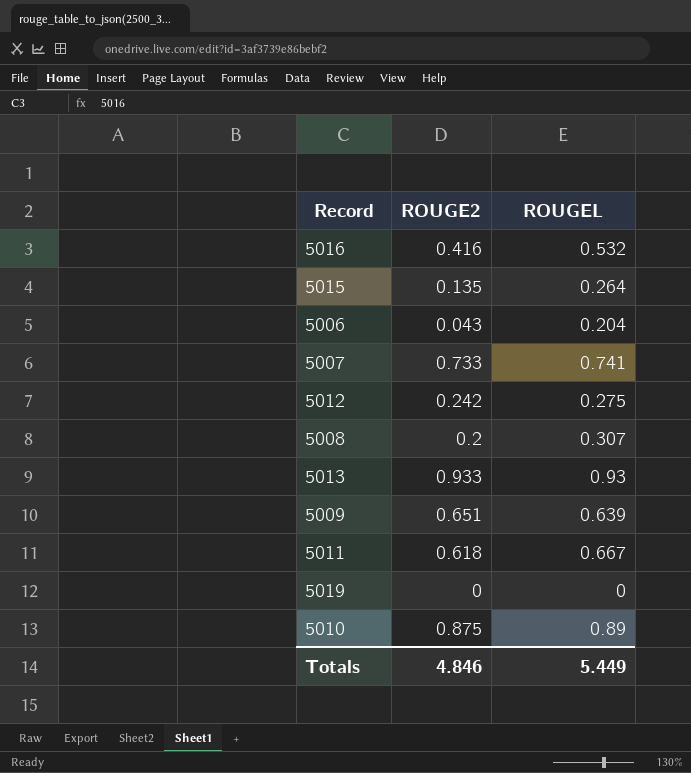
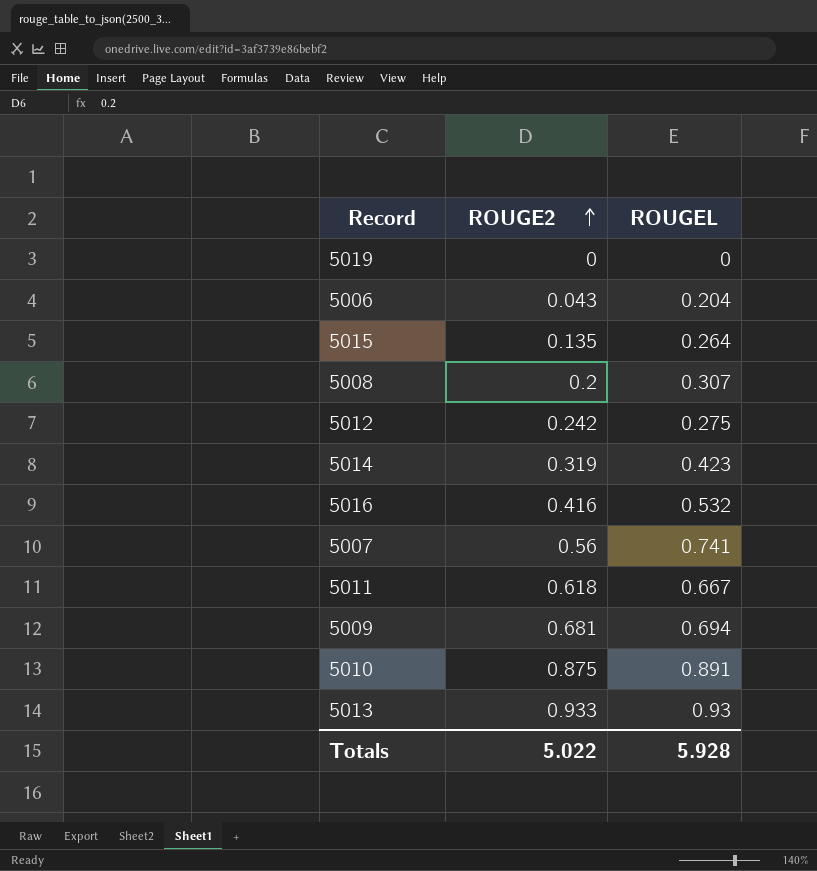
row order: none -> ROUGE2 ascending
row 5014: none -> 0.319 | 0.423
5007 | ROUGE2: 0.733 -> 0.56
5009 | ROUGE2: 0.651 -> 0.681
5009 | ROUGEL: 0.639 -> 0.694
5010 | ROUGEL: 0.89 -> 0.891
Totals | ROUGE2: 4.846 -> 5.022
Totals | ROUGEL: 5.449 -> 5.928

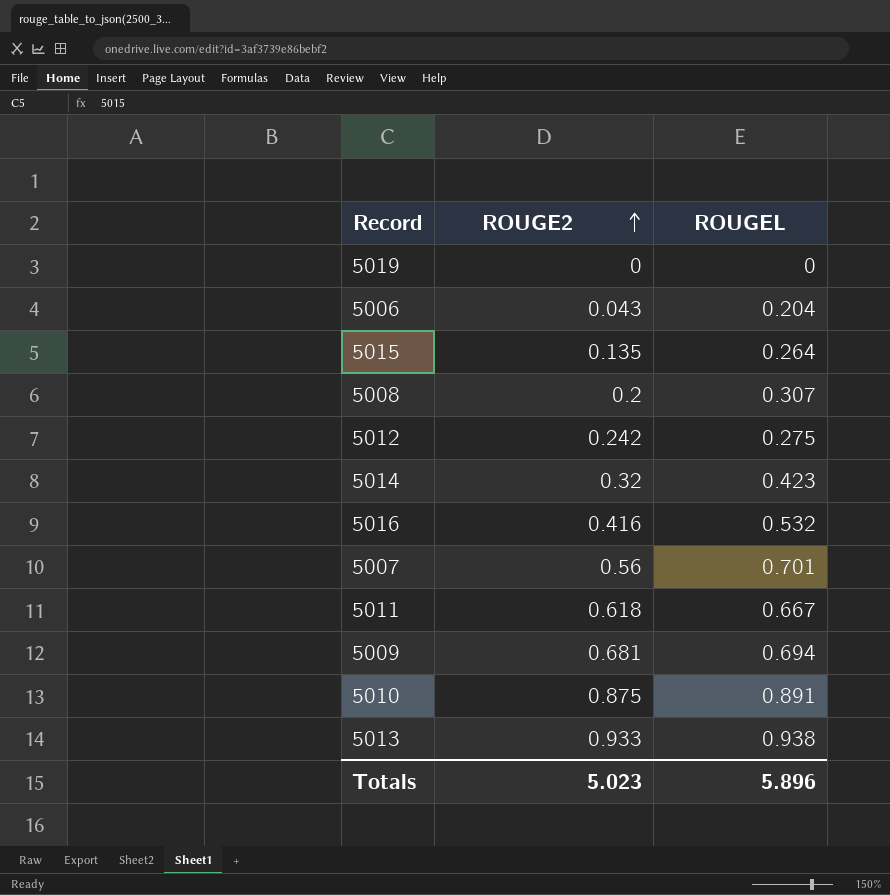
5014 | ROUGE2: 0.319 -> 0.32
5007 | ROUGEL: 0.741 -> 0.701
5013 | ROUGEL: 0.93 -> 0.938
Totals | ROUGE2: 5.022 -> 5.023
Totals | ROUGEL: 5.928 -> 5.896

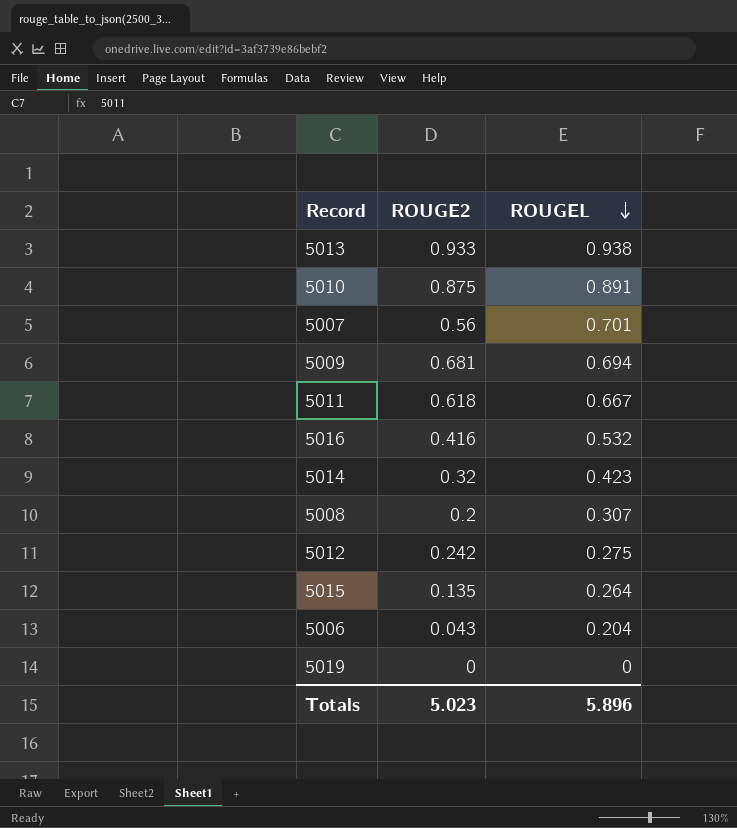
row order: ROUGE2 ascending -> ROUGEL descending

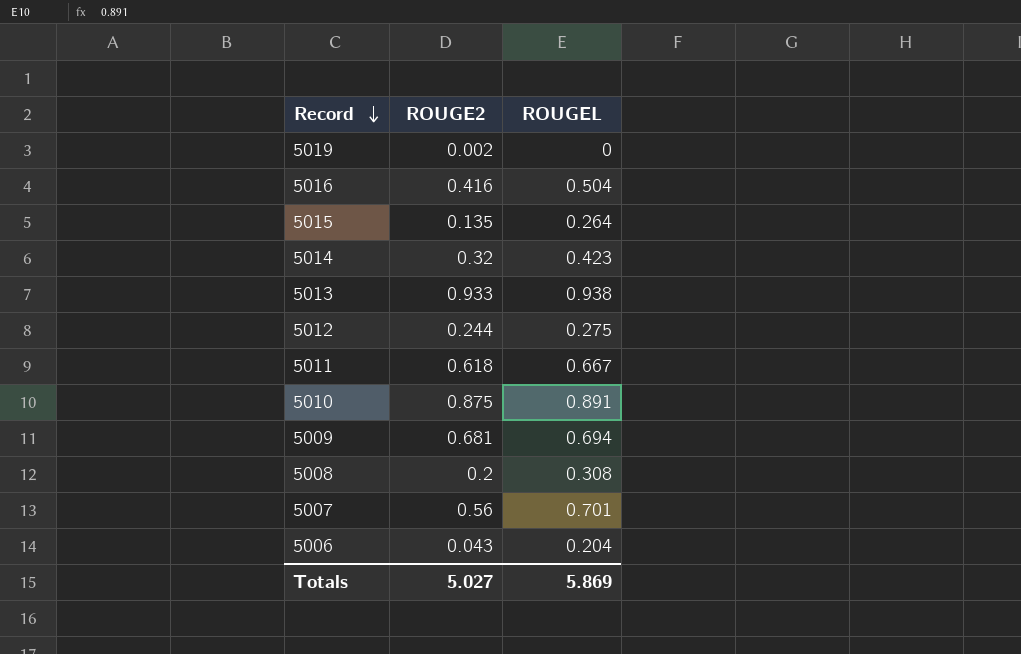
row order: ROUGEL descending -> Record descending
5019 | ROUGE2: 0 -> 0.002
5016 | ROUGEL: 0.532 -> 0.504
5012 | ROUGE2: 0.242 -> 0.244
5008 | ROUGEL: 0.307 -> 0.308
Totals | ROUGE2: 5.023 -> 5.027
Totals | ROUGEL: 5.896 -> 5.869

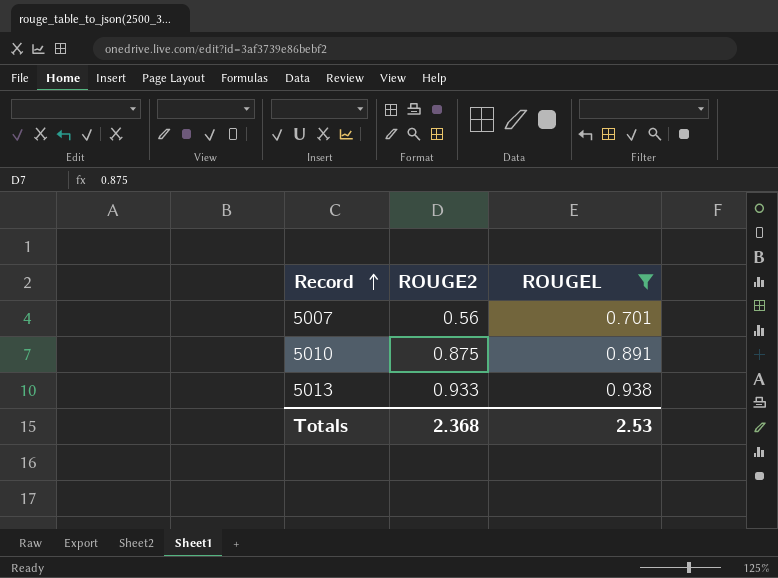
filter: none -> ROUGEL >= 0.701
row order: Record descending -> Record ascending
Totals | ROUGE2: 5.027 -> 2.368
Totals | ROUGEL: 5.869 -> 2.53

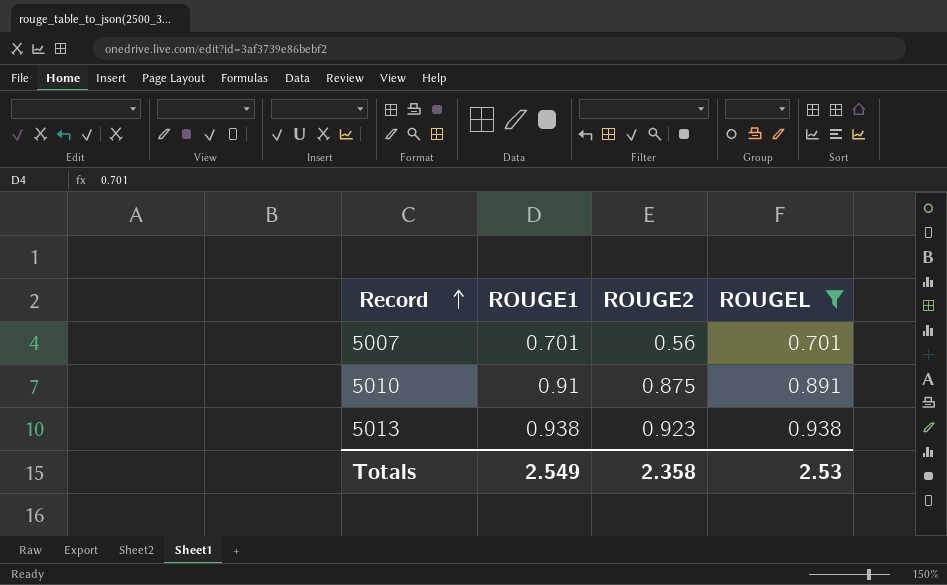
column ROUGE1 | position: none -> 2
5013 | ROUGE2: 0.933 -> 0.923
Totals | ROUGE2: 2.368 -> 2.358

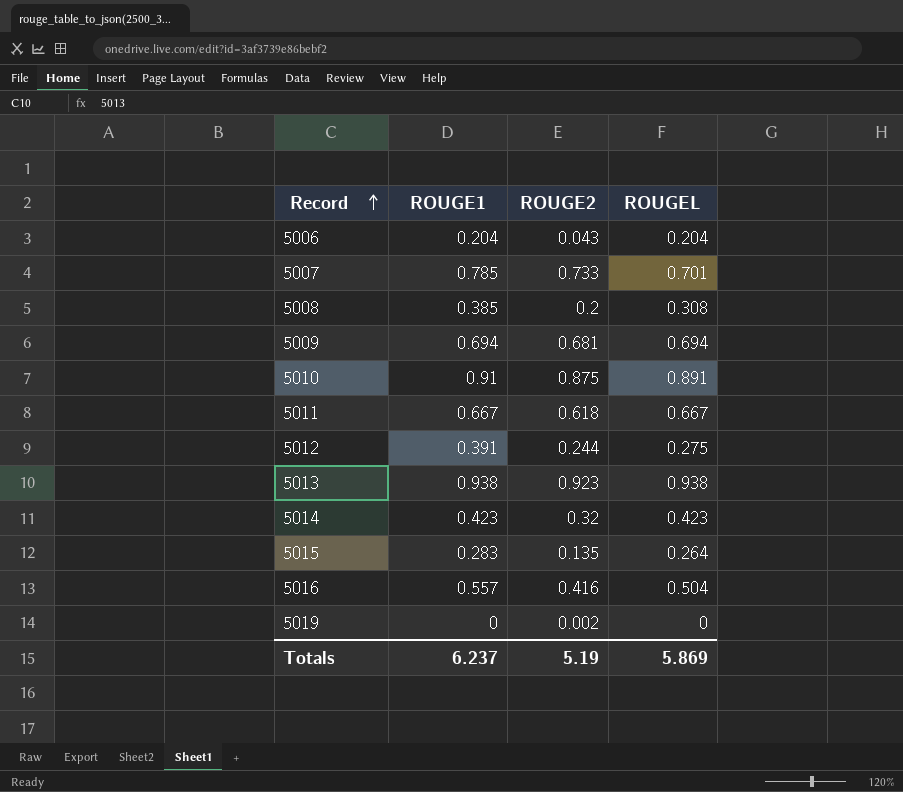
filter: ROUGEL >= 0.701 -> none
5007 | ROUGE1: 0.701 -> 0.785
5007 | ROUGE2: 0.56 -> 0.733
Totals | ROUGE1: 2.549 -> 6.237
Totals | ROUGE2: 2.358 -> 5.19
Totals | ROUGEL: 2.53 -> 5.869

